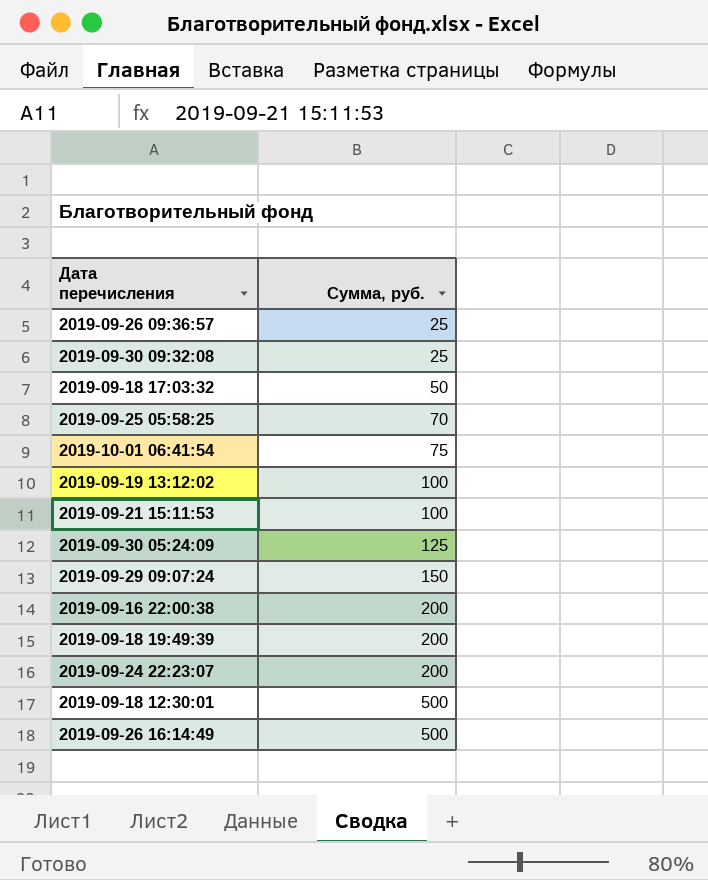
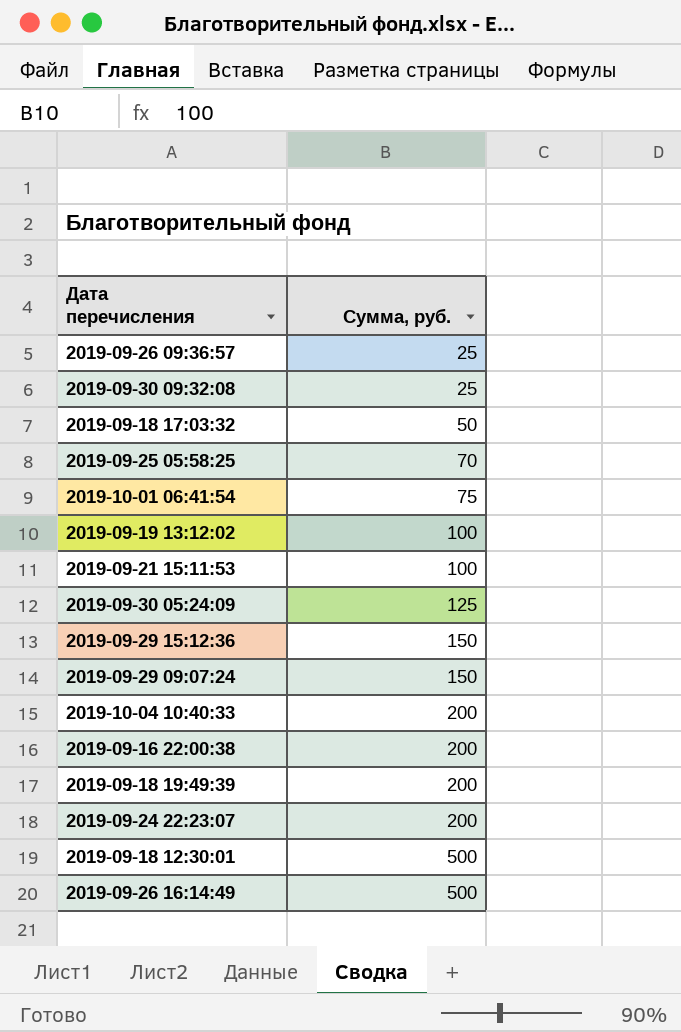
row 2019-09-29 15:12:36: none -> 150
row 2019-10-04 10:40:33: none -> 200

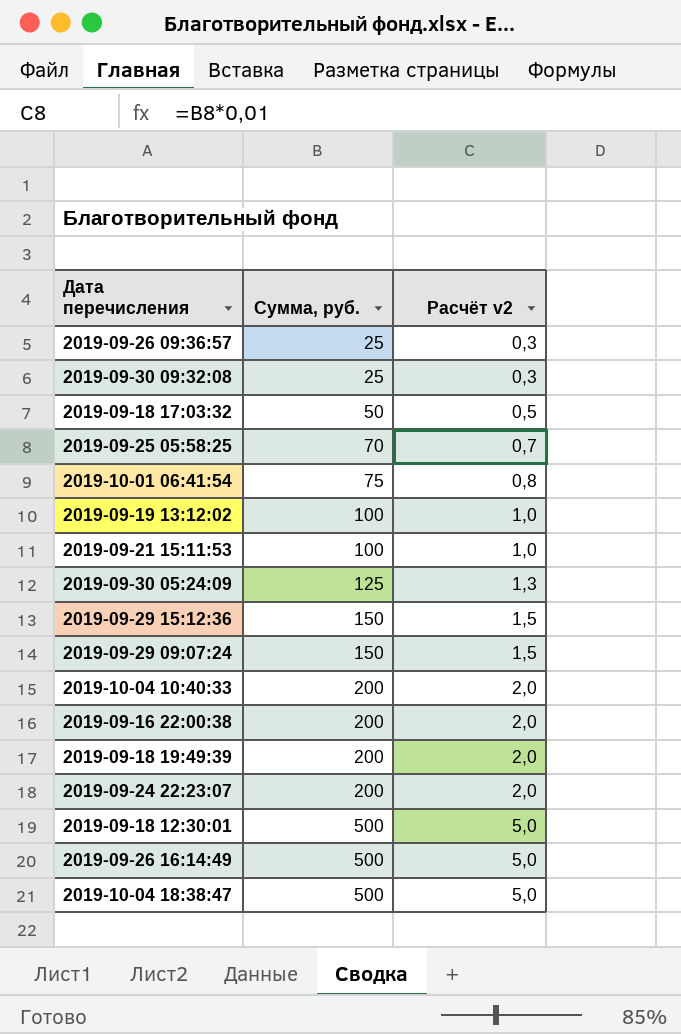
column Расчёт v2 | formula: none -> [Сумма, руб.] * 0,01
row 2019-10-04 18:38:47: none -> 500 | 5,0

